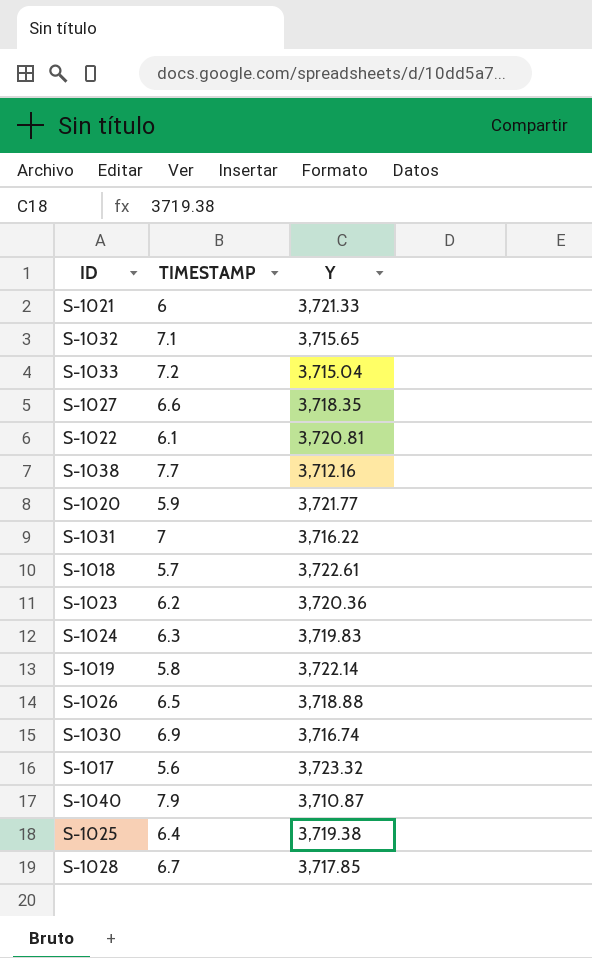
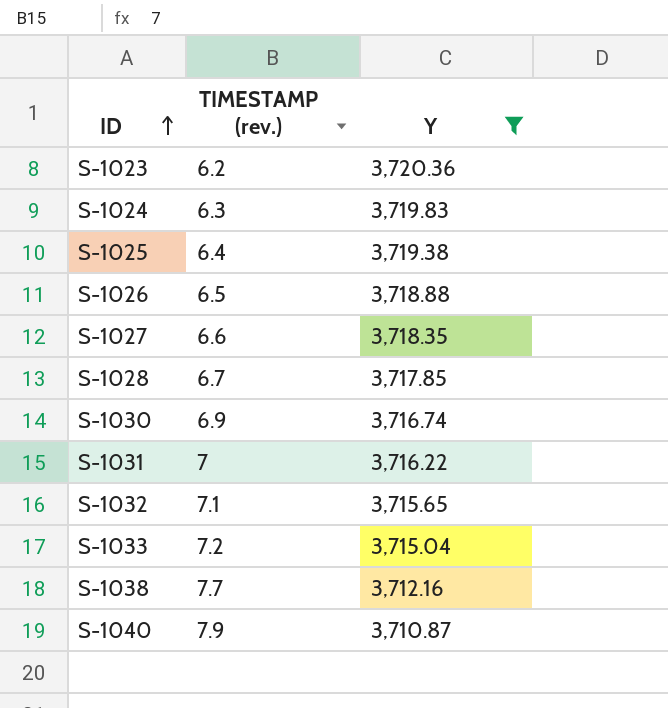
filter: none -> Y <= 3,720.36
row order: none -> ID ascending
column name: TIMESTAMP -> TIMESTAMP (rev.)

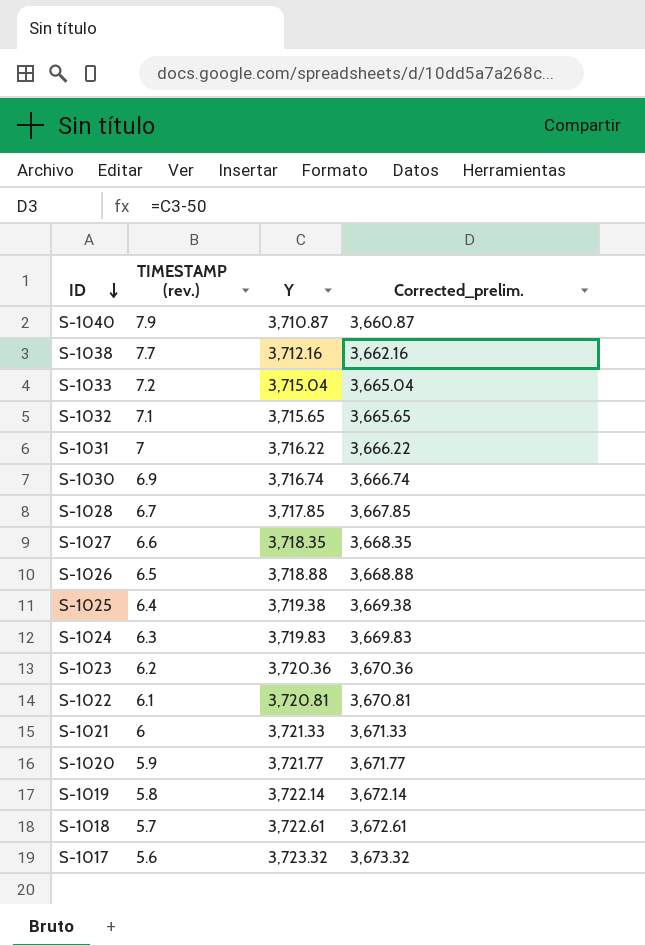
filter: Y <= 3,720.36 -> none
row order: ID ascending -> ID descending
column Corrected_prelim. | formula: none -> [Y] - 50

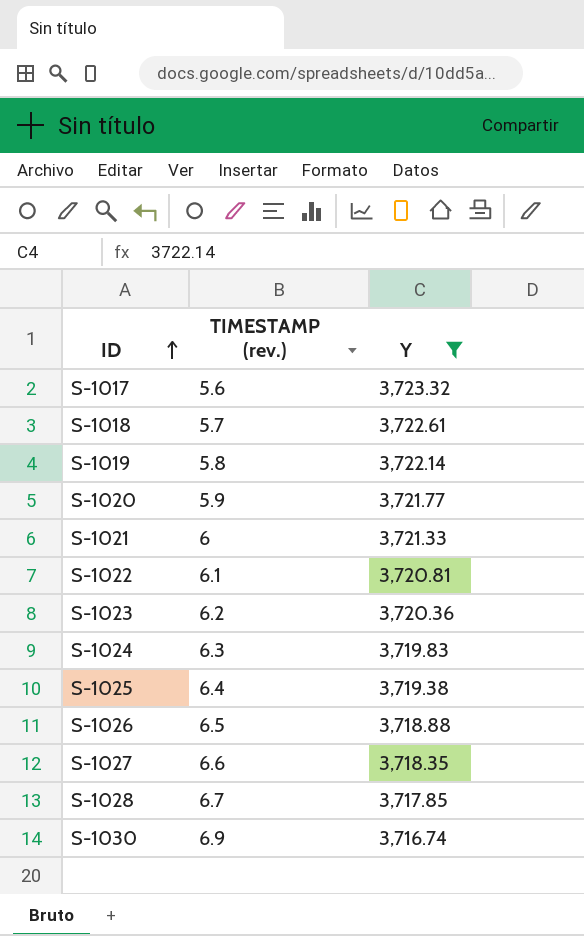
filter: none -> Y >= 3,716.74
row order: ID descending -> ID ascending
column Corrected_prelim. | formula: [Y] - 50 -> none

